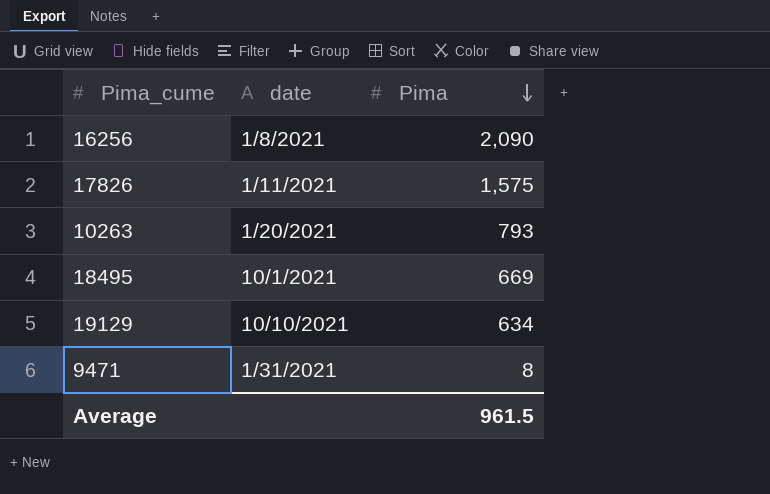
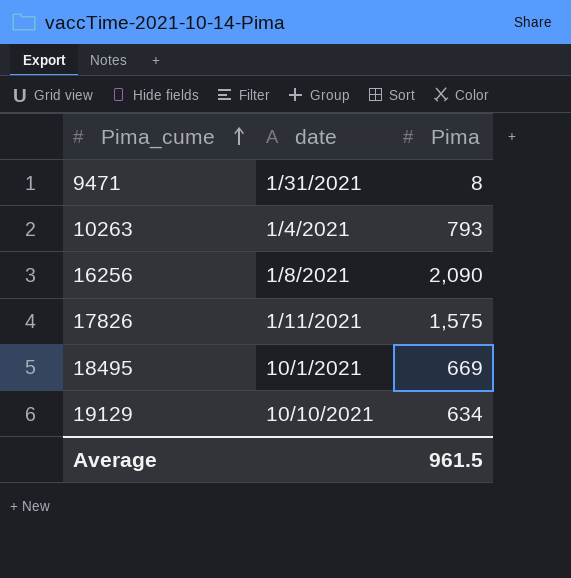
row order: Pima descending -> Pima_cume ascending
10263 | date: 1/20/2021 -> 1/4/2021

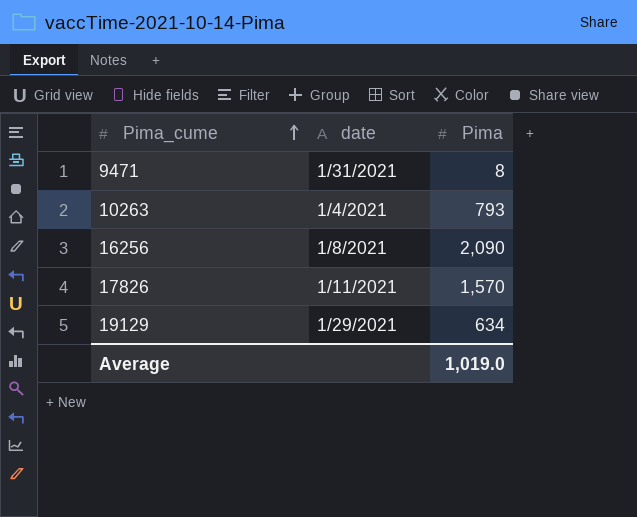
row 18495: 10/1/2021 | 669 -> none
17826 | Pima: 1,575 -> 1,570
19129 | date: 10/10/2021 -> 1/29/2021
Average | Pima: 961.5 -> 1,019.0

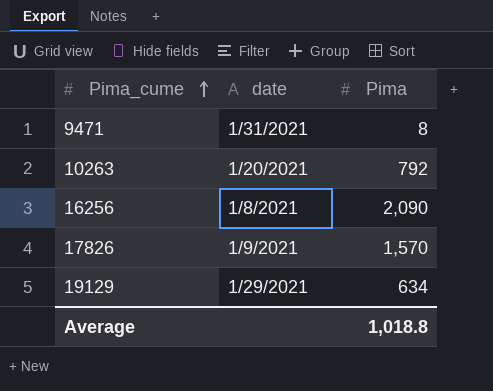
10263 | date: 1/4/2021 -> 1/20/2021
10263 | Pima: 793 -> 792
17826 | date: 1/11/2021 -> 1/9/2021
Average | Pima: 1,019.0 -> 1,018.8

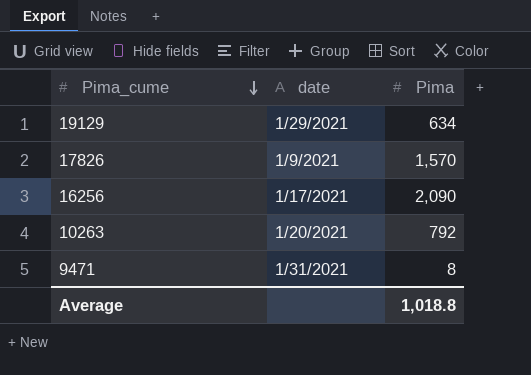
row order: Pima_cume ascending -> Pima_cume descending
16256 | date: 1/8/2021 -> 1/17/2021

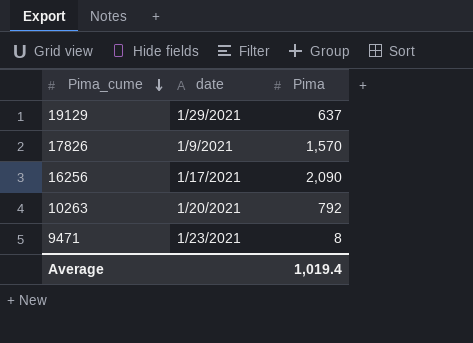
19129 | Pima: 634 -> 637
9471 | date: 1/31/2021 -> 1/23/2021
Average | Pima: 1,018.8 -> 1,019.4

